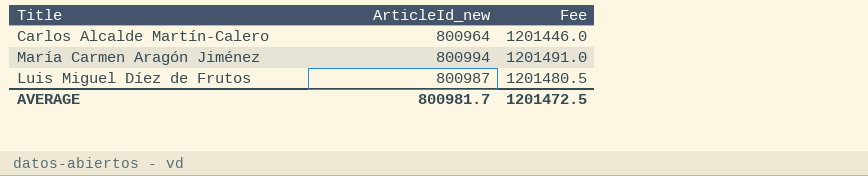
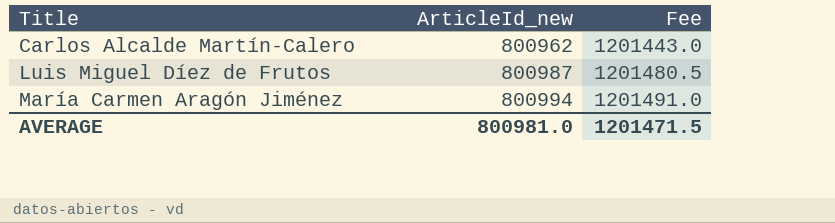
row order: none -> Title ascending
Carlos Alcalde Martín-Calero | ArticleId_new: 800964 -> 800962
Carlos Alcalde Martín-Calero | Fee: 1201446.0 -> 1201443.0
AVERAGE | ArticleId_new: 800981.7 -> 800981.0
AVERAGE | Fee: 1201472.5 -> 1201471.5

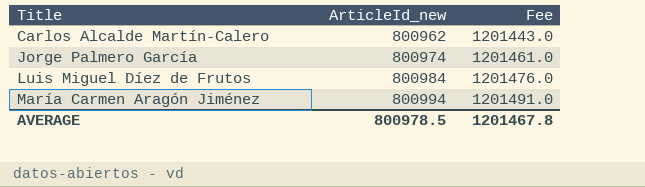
row Jorge Palmero García: none -> 800974 | 1201461.0
Luis Miguel Díez de Frutos | ArticleId_new: 800987 -> 800984
Luis Miguel Díez de Frutos | Fee: 1201480.5 -> 1201476.0
AVERAGE | ArticleId_new: 800981.0 -> 800978.5
AVERAGE | Fee: 1201471.5 -> 1201467.8

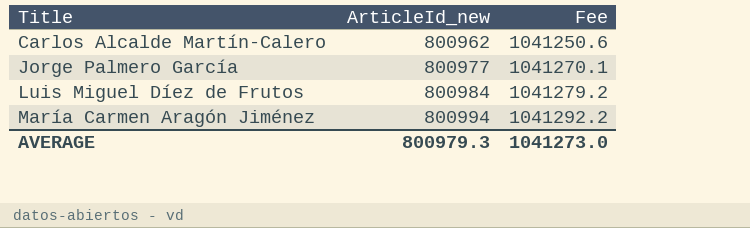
column Fee | formula: [ArticleId_new] * 1.5 -> [ArticleId_new] * 1.3
Jorge Palmero García | ArticleId_new: 800974 -> 800977
AVERAGE | ArticleId_new: 800978.5 -> 800979.3
AVERAGE | Fee: 1201467.8 -> 1041273.0

